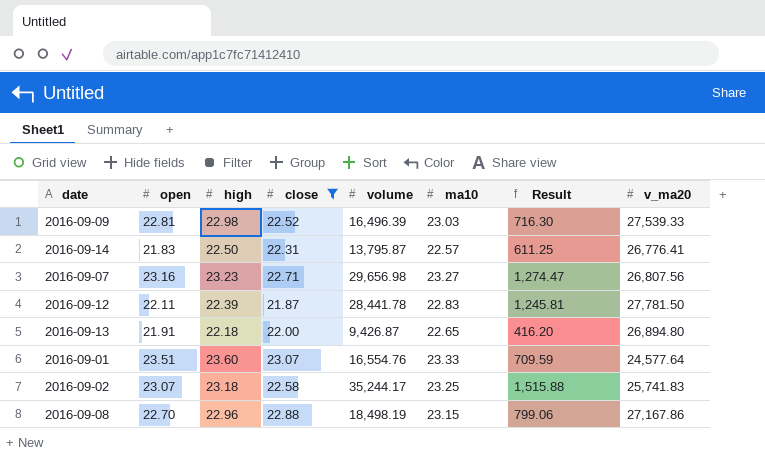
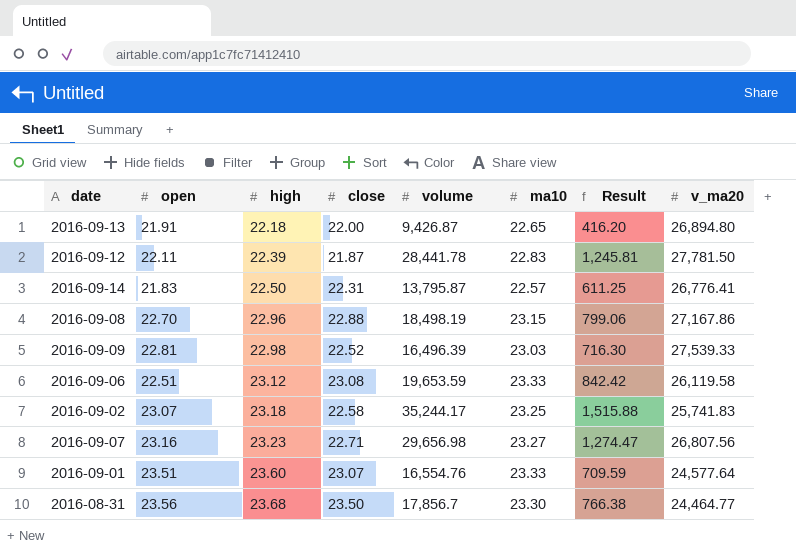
filter: close <= 23.07 -> none
row order: none -> high ascending

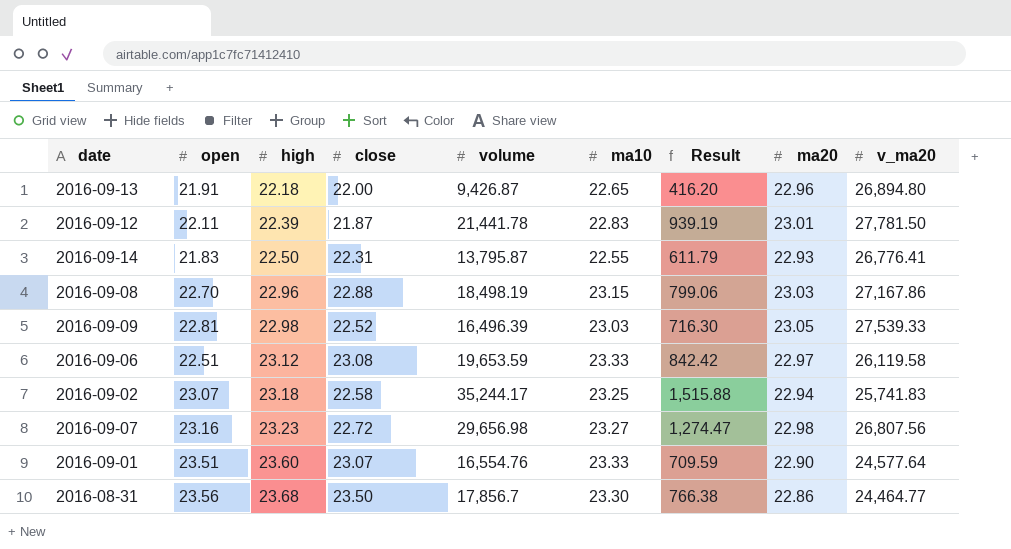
column ma20 | position: none -> 8
2016-09-12 | volume: 28,441.78 -> 21,441.78
2016-09-12 | Result: 1,245.81 -> 939.19
2016-09-14 | ma10: 22.57 -> 22.55
2016-09-14 | Result: 611.25 -> 611.79
2016-09-07 | close: 22.71 -> 22.72

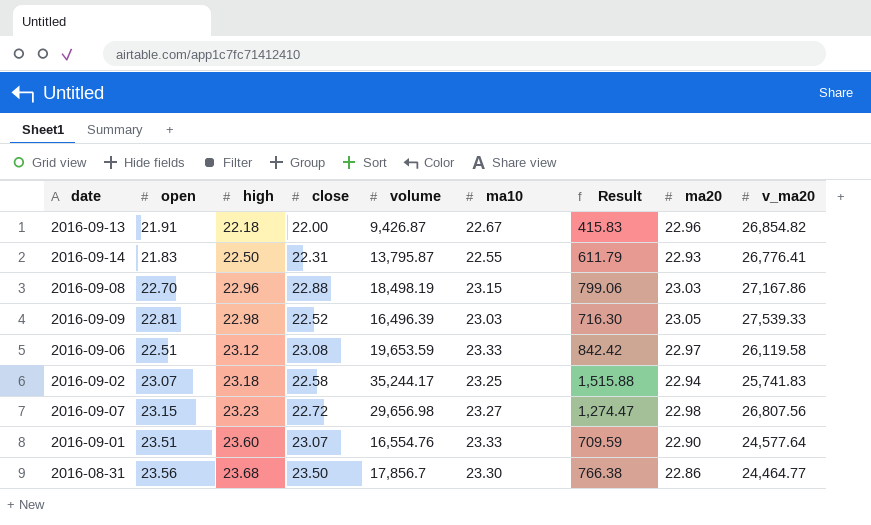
row 2016-09-12: 22.11 | 22.39 | 21.87 | 21,441.78 | 22.83 | 939.19 | 23.01 | 27,781.50 -> none
2016-09-13 | ma10: 22.65 -> 22.67
2016-09-13 | Result: 416.20 -> 415.83
2016-09-13 | v_ma20: 26,894.80 -> 26,854.82
2016-09-07 | open: 23.16 -> 23.15

